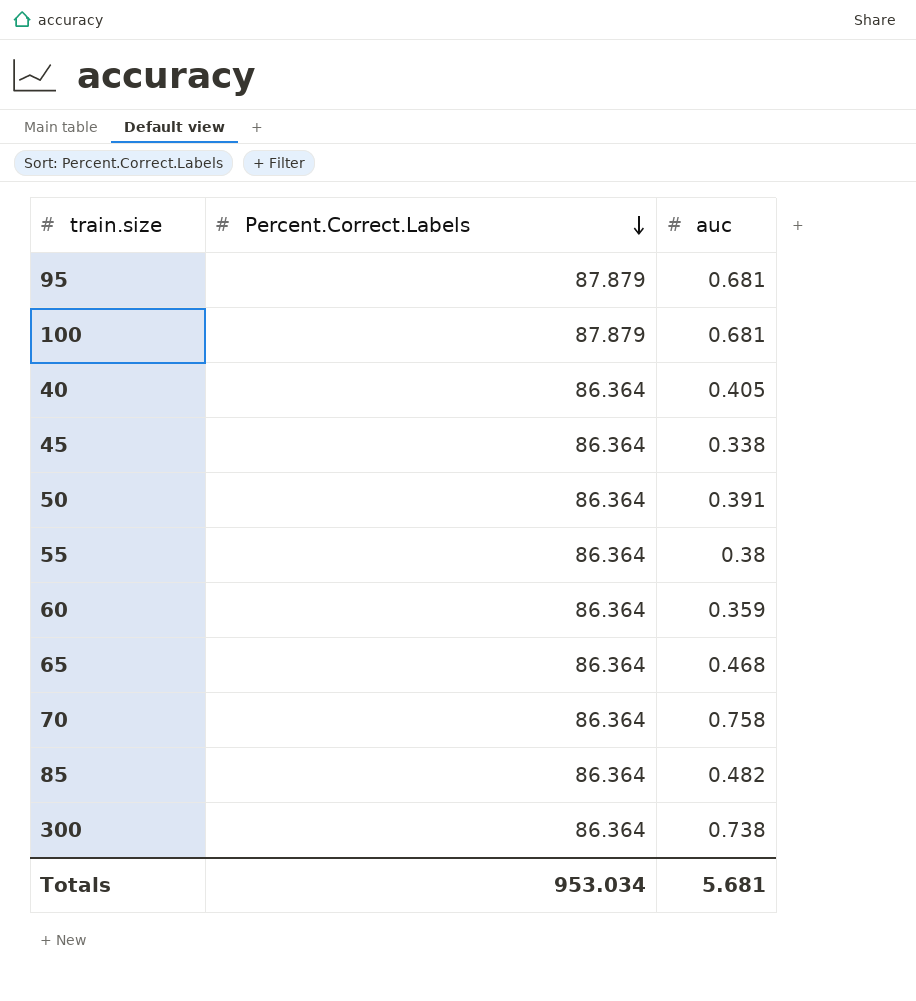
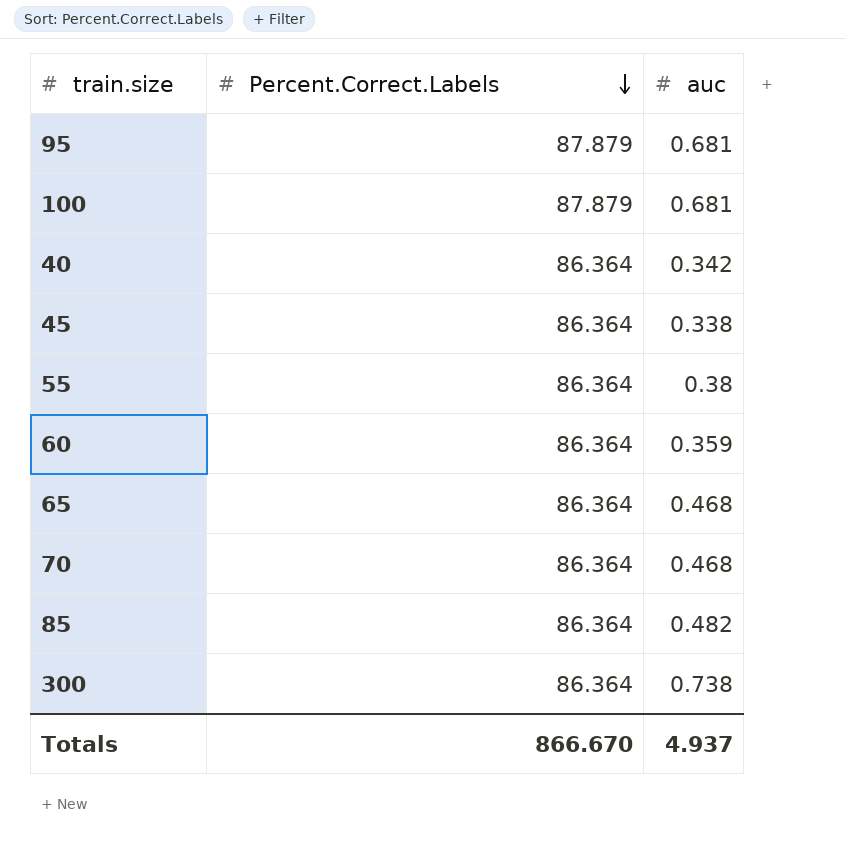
row 50: 86.364 | 0.391 -> none
40 | auc: 0.405 -> 0.342
70 | auc: 0.758 -> 0.468
Totals | Percent.Correct.Labels: 953.034 -> 866.670
Totals | auc: 5.681 -> 4.937

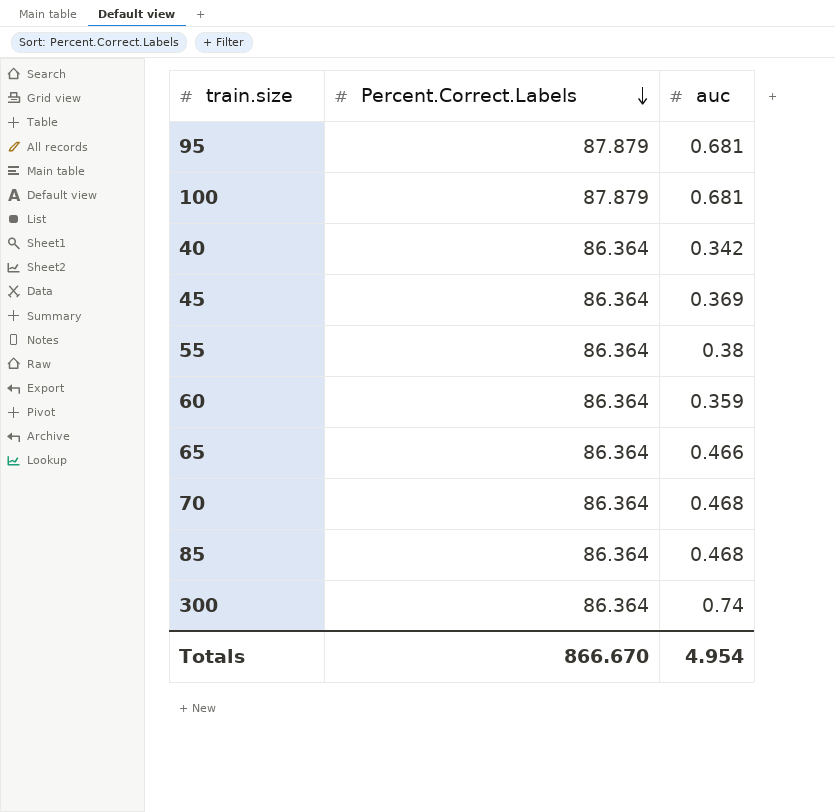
45 | auc: 0.338 -> 0.369
65 | auc: 0.468 -> 0.466
85 | auc: 0.482 -> 0.468
300 | auc: 0.738 -> 0.74
Totals | auc: 4.937 -> 4.954

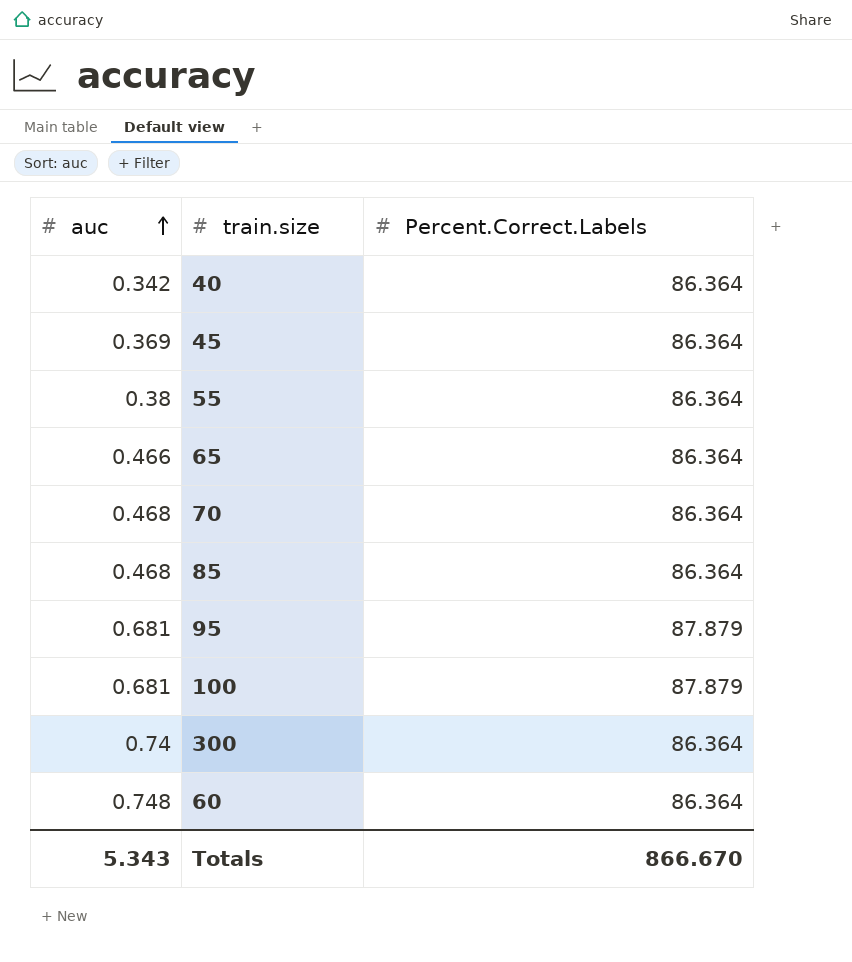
row order: Percent.Correct.Labels descending -> auc ascending
column auc | position: 3 -> 1
60 | auc: 0.359 -> 0.748
Totals | auc: 4.954 -> 5.343

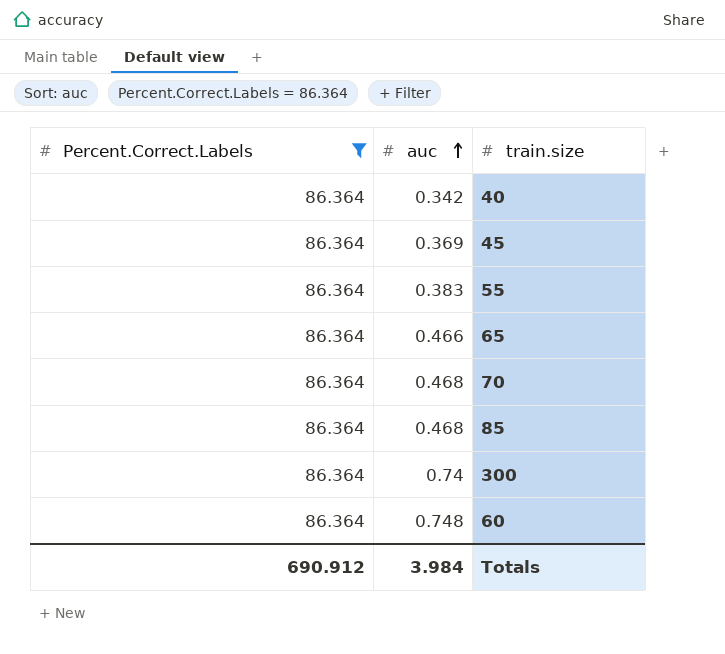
filter: none -> Percent.Correct.Labels = 86.364
column Percent.Correct.Labels | position: 3 -> 1
55 | auc: 0.38 -> 0.383
Totals | Percent.Correct.Labels: 866.670 -> 690.912
Totals | auc: 5.343 -> 3.984

